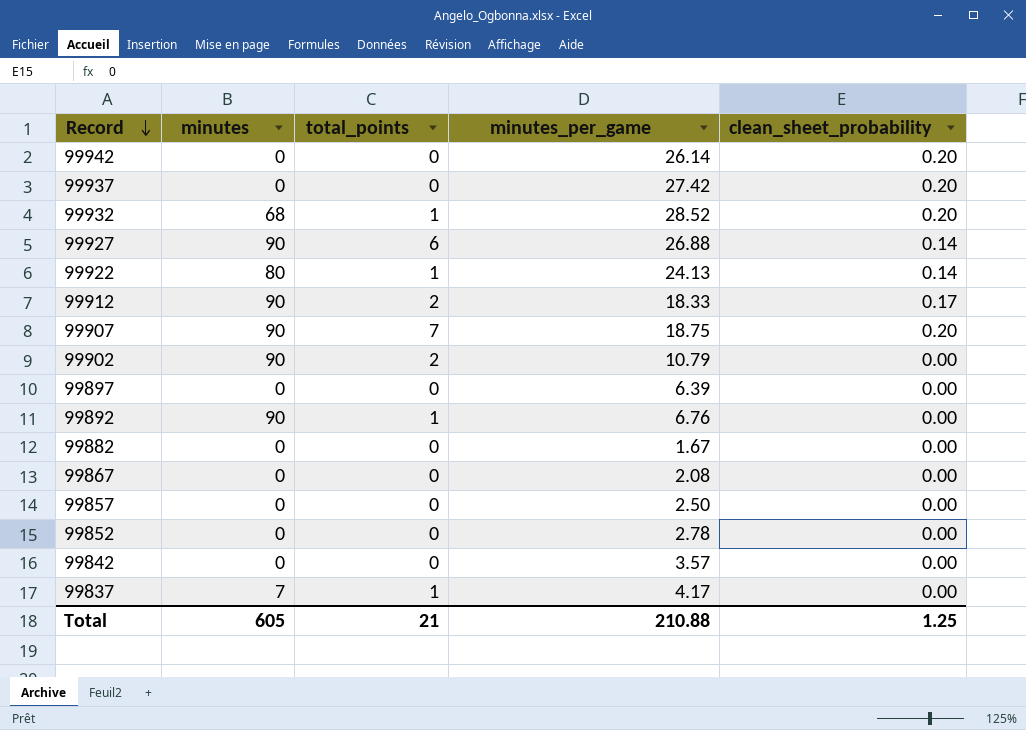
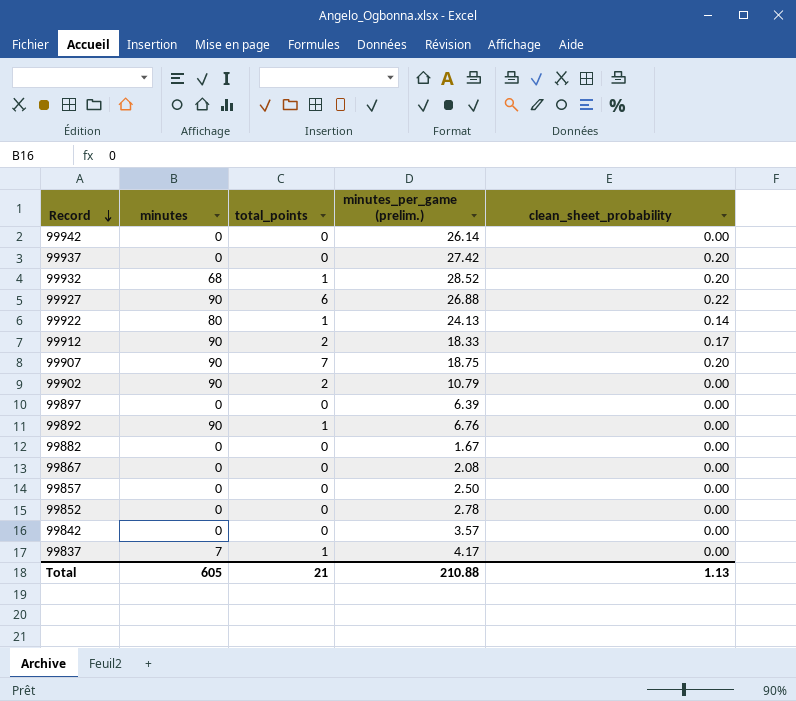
column name: minutes_per_game -> minutes_per_game (prelim.)
99942 | clean_sheet_probability: 0.20 -> 0.00
99927 | clean_sheet_probability: 0.14 -> 0.22
Total | clean_sheet_probability: 1.25 -> 1.13

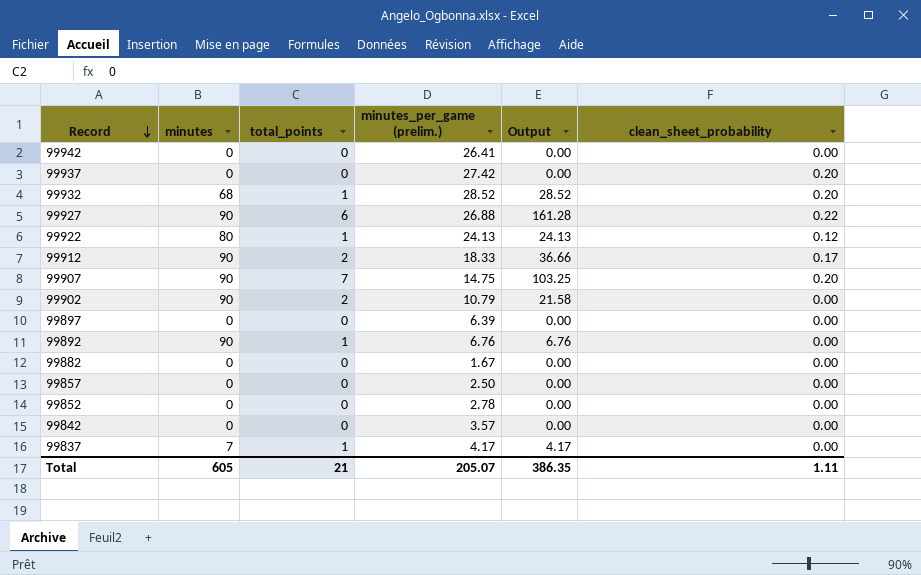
column Output | formula: none -> [total_points] * [minutes_per_game (prelim.)]
row 99867: 0 | 0 | 2.08 | 0.00 -> none
99942 | minutes_per_game (prelim.): 26.14 -> 26.41
99922 | clean_sheet_probability: 0.14 -> 0.12
99907 | minutes_per_game (prelim.): 18.75 -> 14.75
Total | minutes_per_game (prelim.): 210.88 -> 205.07
Total | clean_sheet_probability: 1.13 -> 1.11

